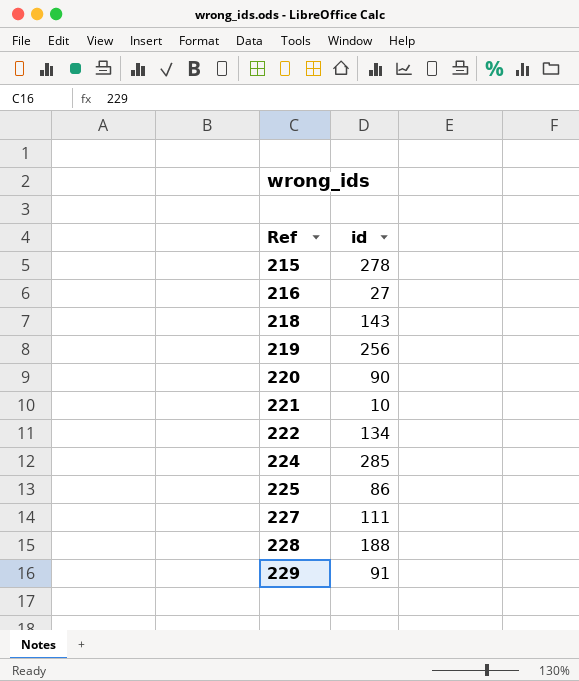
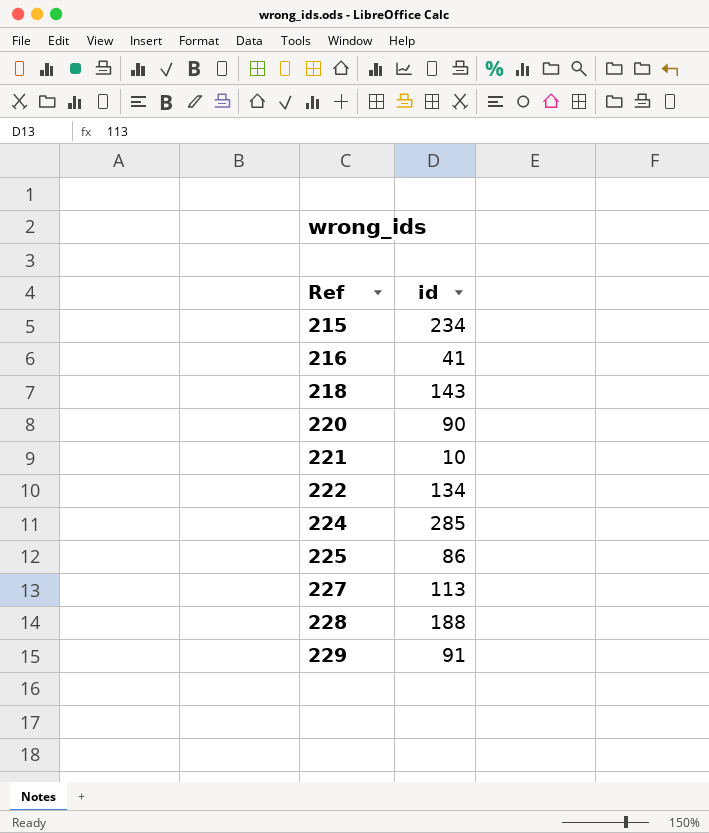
row 219: 256 -> none
215 | id: 278 -> 234
216 | id: 27 -> 41
227 | id: 111 -> 113

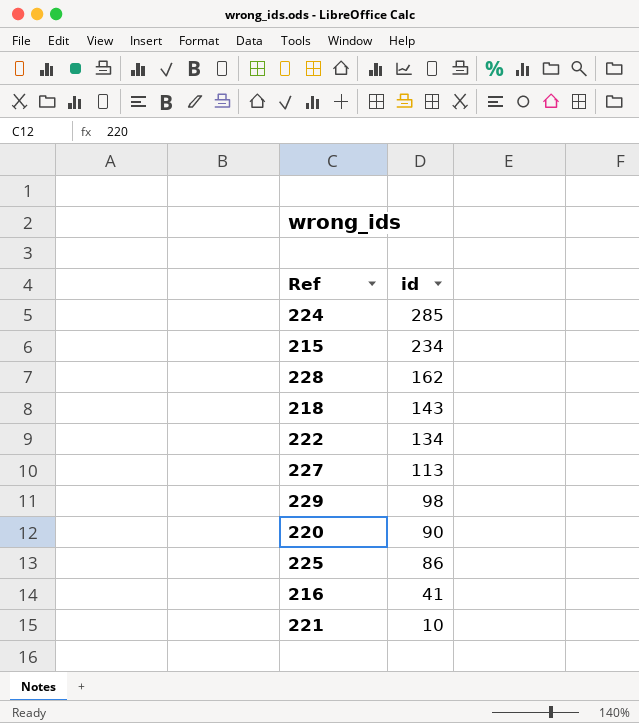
row order: Ref ascending -> id descending
228 | id: 188 -> 162
229 | id: 91 -> 98

